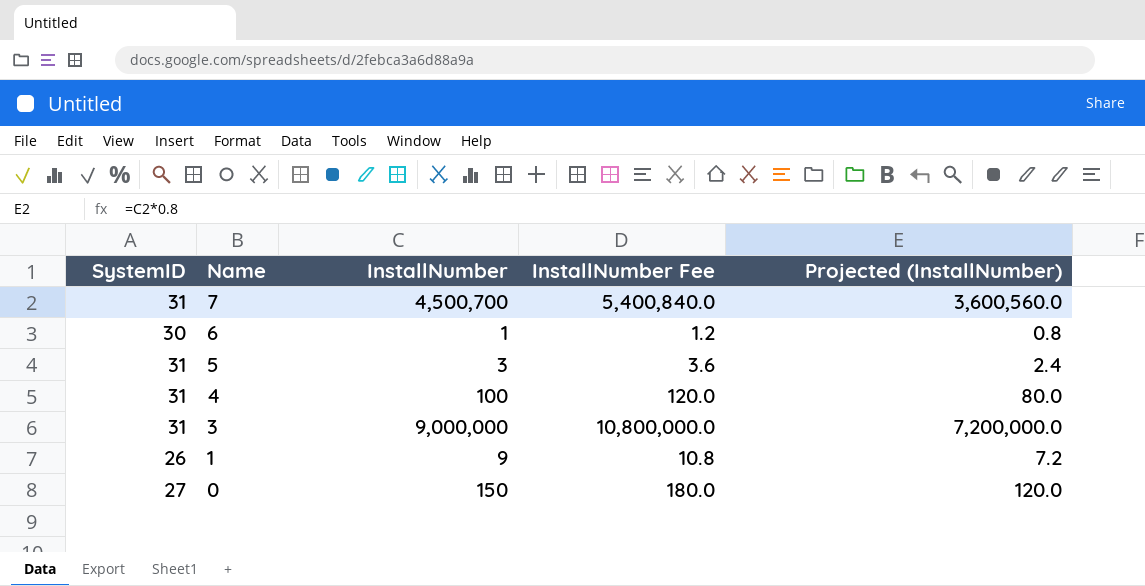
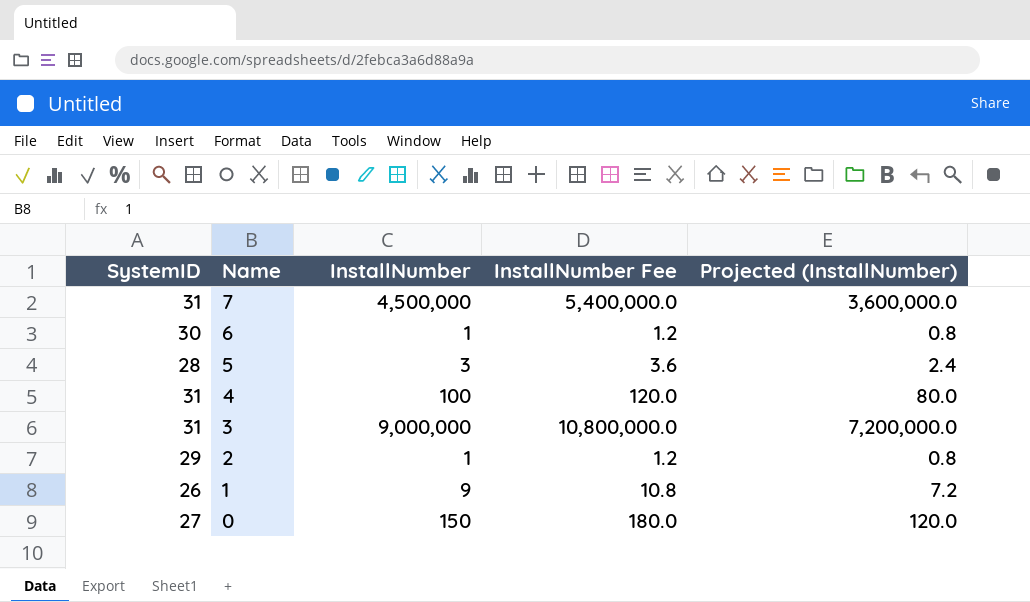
7 | InstallNumber: 4,500,700 -> 4,500,000
7 | InstallNumber Fee: 5,400,840.0 -> 5,400,000.0
7 | Projected (InstallNumber): 3,600,560.0 -> 3,600,000.0
5 | SystemID: 31 -> 28
row 2: none -> 29 | 1 | 1.2 | 0.8

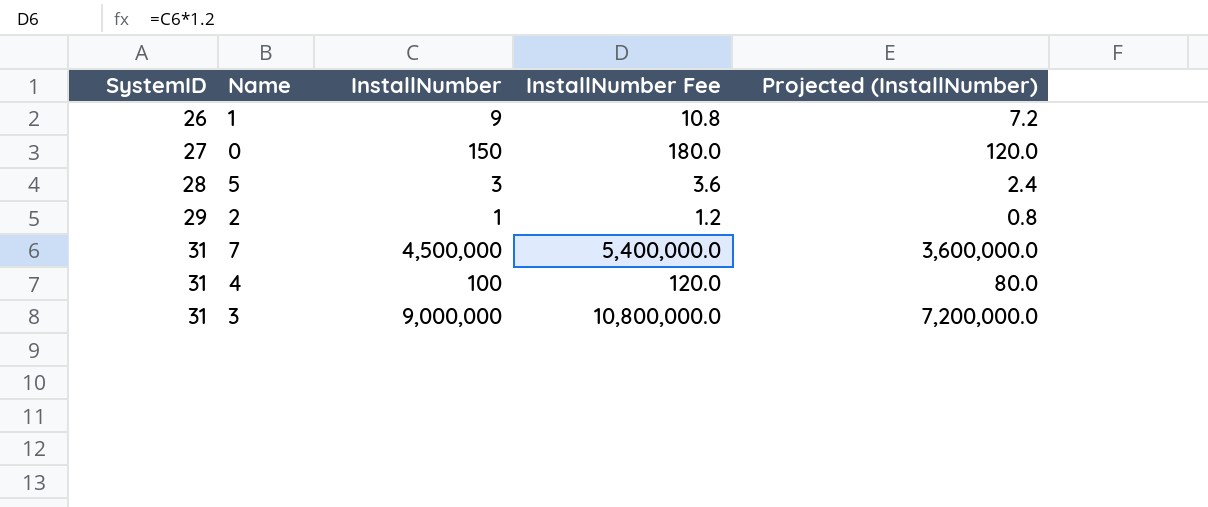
row order: Name descending -> SystemID ascending
row 6: 30 | 1 | 1.2 | 0.8 -> none

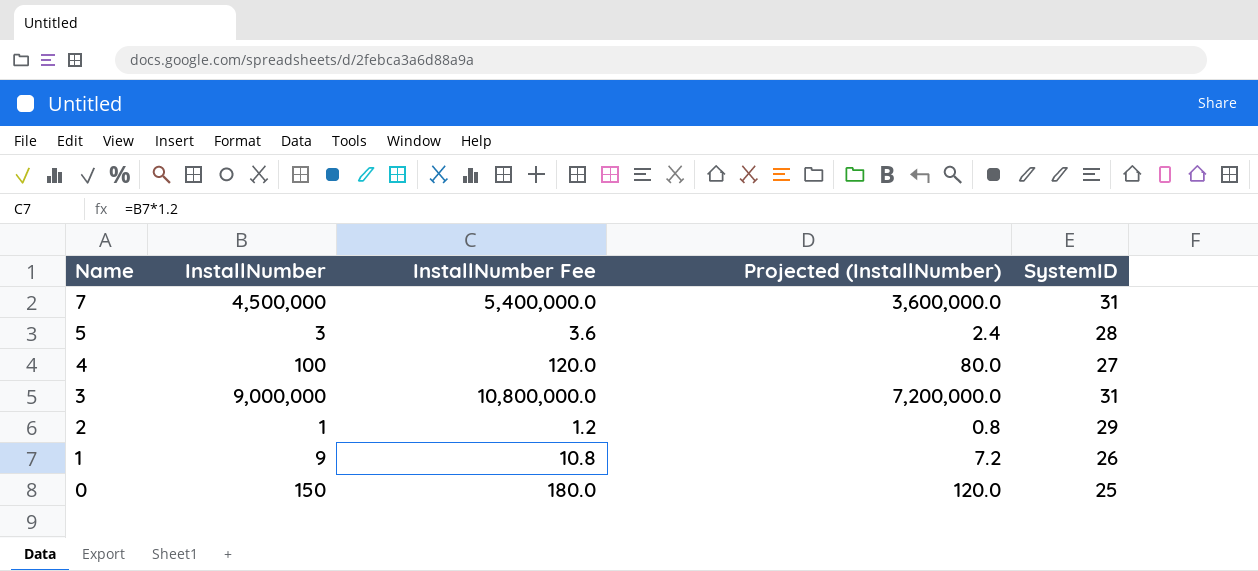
row order: SystemID ascending -> Name descending
column SystemID | position: 1 -> 5
4 | SystemID: 31 -> 27
0 | SystemID: 27 -> 25

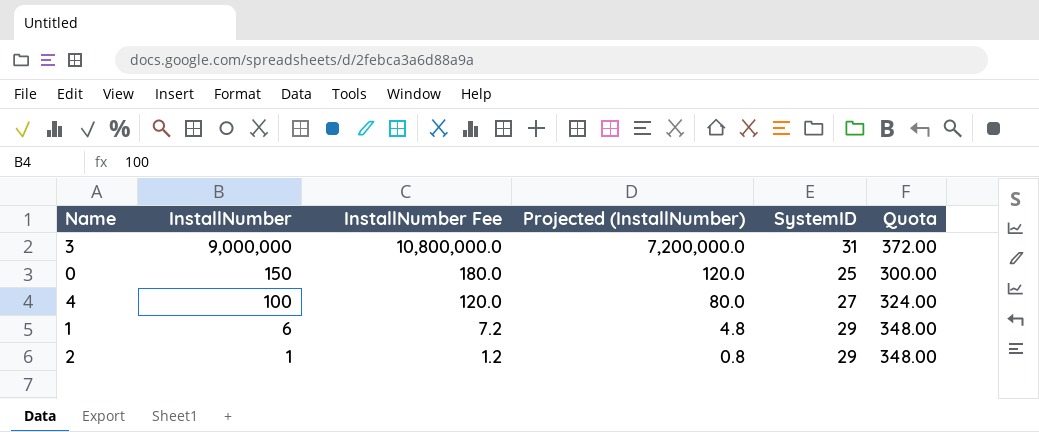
row order: Name descending -> InstallNumber descending
column Quota | formula: none -> [SystemID] * 12
row 7: 4,500,000 | 5,400,000.0 | 3,600,000.0 | 31 -> none
row 5: 3 | 3.6 | 2.4 | 28 -> none
1 | InstallNumber: 9 -> 6
1 | InstallNumber Fee: 10.8 -> 7.2
1 | Projected (InstallNumber): 7.2 -> 4.8
1 | SystemID: 26 -> 29

